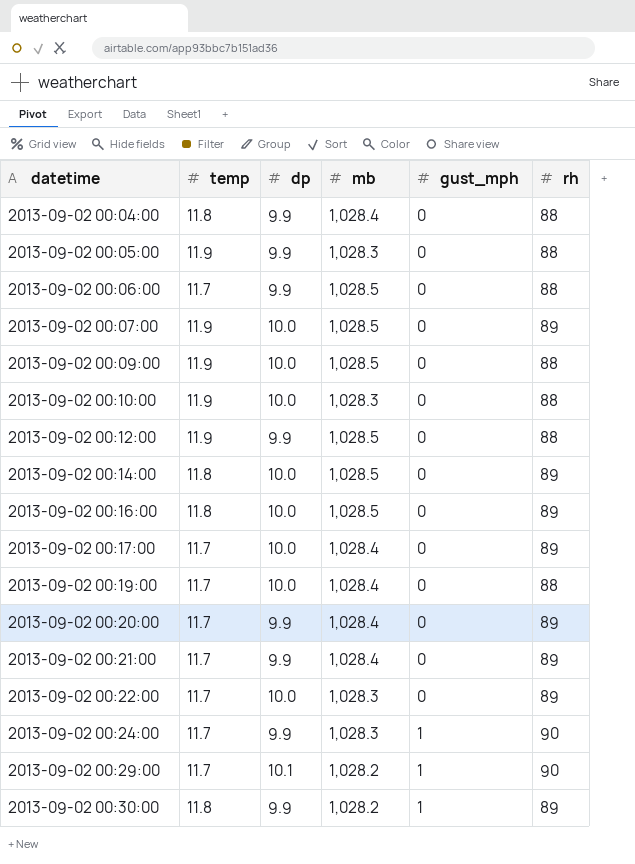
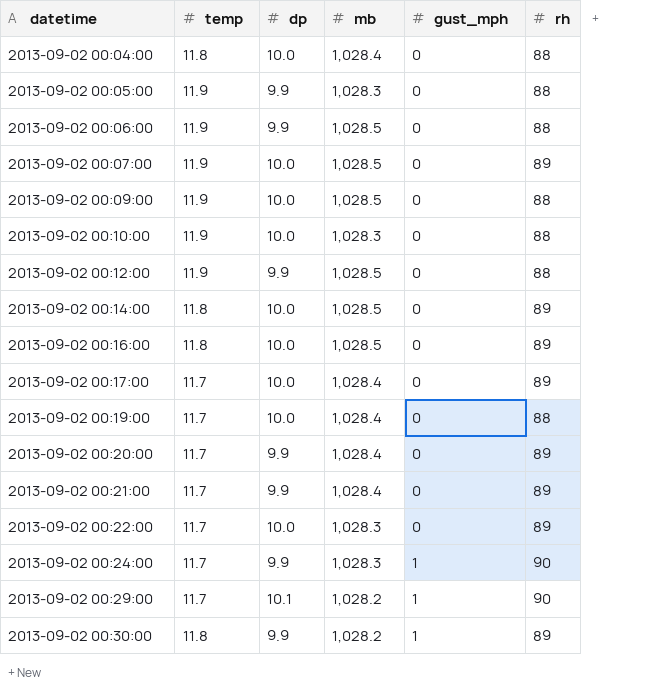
2013-09-02 00:04:00 | dp: 9.9 -> 10.0
2013-09-02 00:06:00 | temp: 11.7 -> 11.9

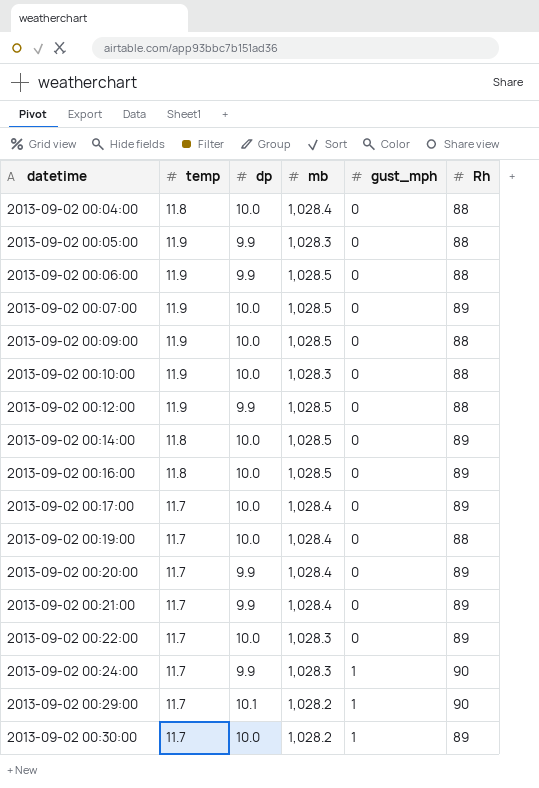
column name: rh -> Rh
2013-09-02 00:30:00 | temp: 11.8 -> 11.7
2013-09-02 00:30:00 | dp: 9.9 -> 10.0

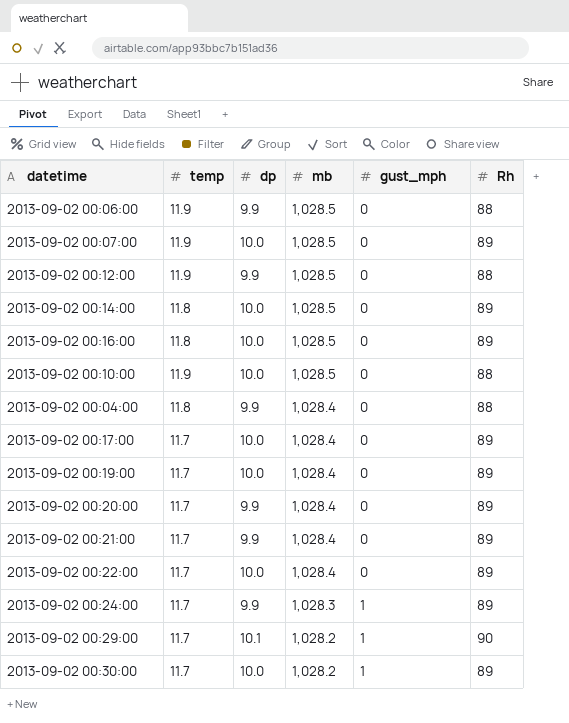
row order: datetime ascending -> mb descending
row 2013-09-02 00:05:00: 11.9 | 9.9 | 1,028.3 | 0 | 88 -> none
row 2013-09-02 00:09:00: 11.9 | 10.0 | 1,028.5 | 0 | 88 -> none
2013-09-02 00:10:00 | mb: 1,028.3 -> 1,028.5
2013-09-02 00:04:00 | dp: 10.0 -> 9.9
2013-09-02 00:19:00 | Rh: 88 -> 89
2013-09-02 00:22:00 | mb: 1,028.3 -> 1,028.4
2013-09-02 00:24:00 | Rh: 90 -> 89

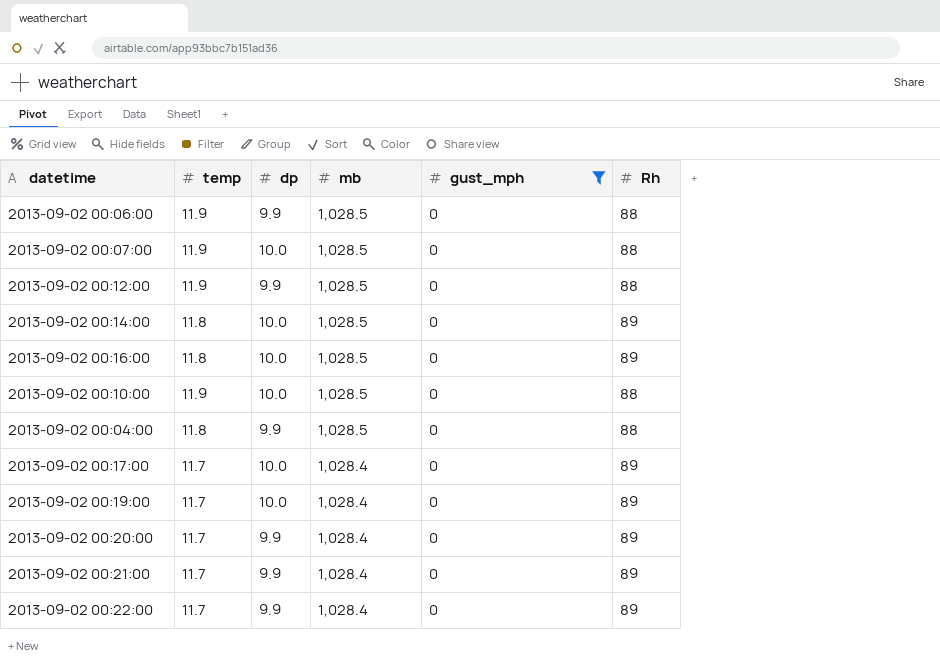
filter: none -> gust_mph = 0
2013-09-02 00:07:00 | Rh: 89 -> 88
2013-09-02 00:04:00 | mb: 1,028.4 -> 1,028.5
2013-09-02 00:22:00 | dp: 10.0 -> 9.9

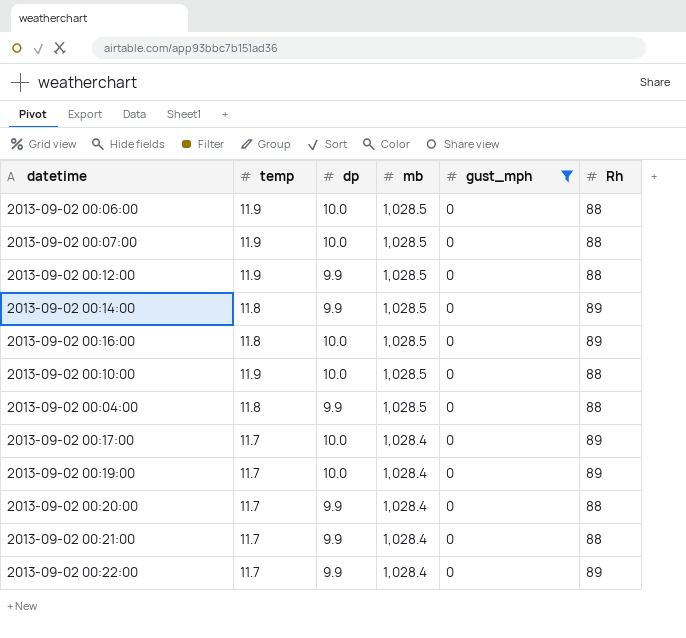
2013-09-02 00:06:00 | dp: 9.9 -> 10.0
2013-09-02 00:14:00 | dp: 10.0 -> 9.9
2013-09-02 00:20:00 | Rh: 89 -> 88
2013-09-02 00:21:00 | Rh: 89 -> 88

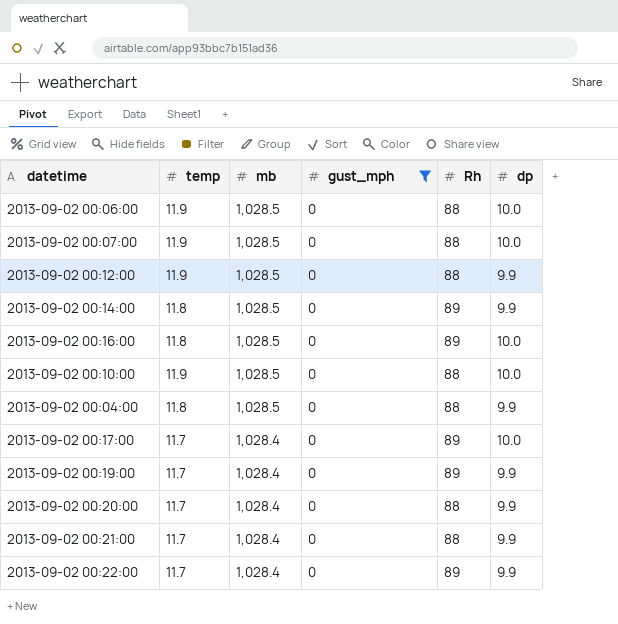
column dp | position: 3 -> 6
2013-09-02 00:19:00 | dp: 10.0 -> 9.9

